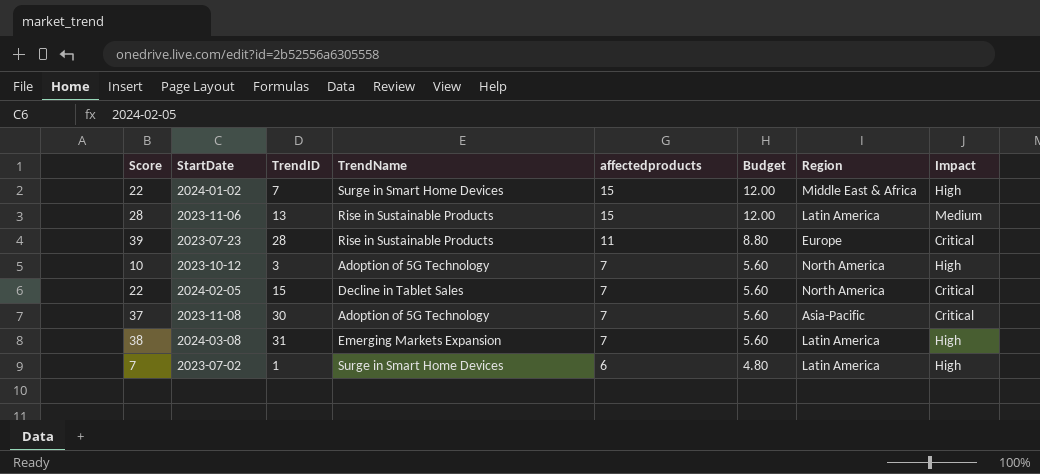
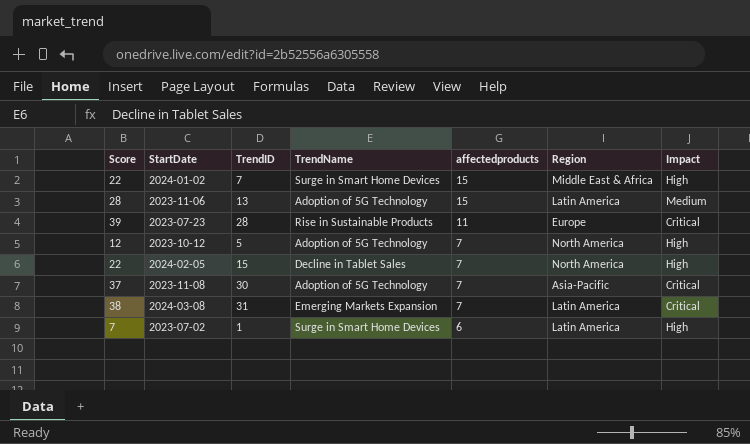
column Budget | formula: [affectedproducts] * 0.8 -> none
2023-11-06 | TrendName: Rise in Sustainable Products -> Adoption of 5G Technology
2023-10-12 | Score: 10 -> 12
2023-10-12 | TrendID: 3 -> 5
2024-02-05 | Impact: Critical -> High
2024-03-08 | Impact: High -> Critical

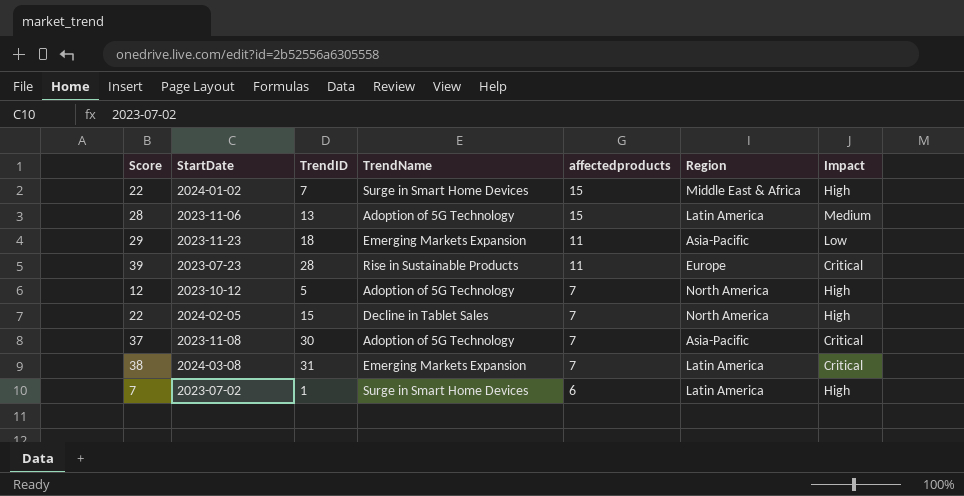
row 2023-11-23: none -> 29 | 18 | Emerging Markets Expansion | 11 | Asia-Pacific | Low

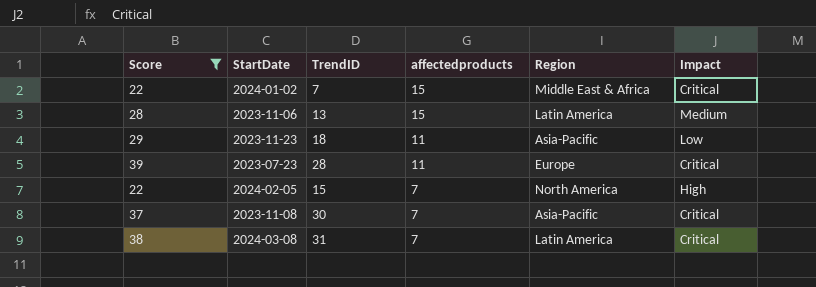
filter: none -> Score >= 22
column TrendName | position: 4 -> none
2024-01-02 | Impact: High -> Critical

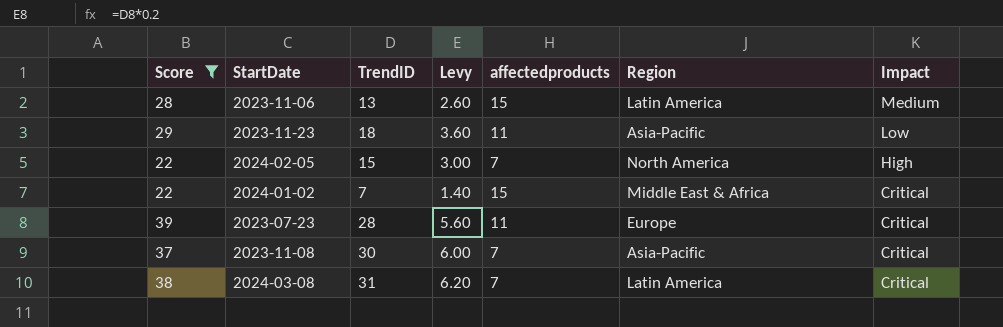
row order: affectedproducts descending -> Impact descending
column Levy | formula: none -> [TrendID] * 0.2

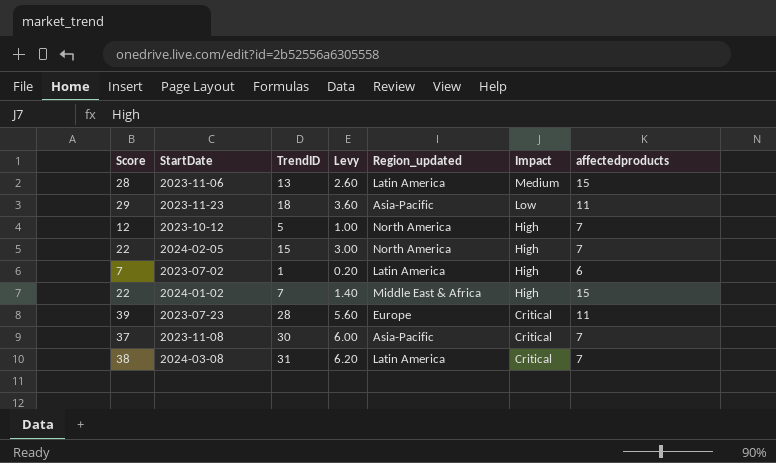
filter: Score >= 22 -> none
column name: Region -> Region_updated
column affectedproducts | position: 5 -> 7
2024-01-02 | Impact: Critical -> High

